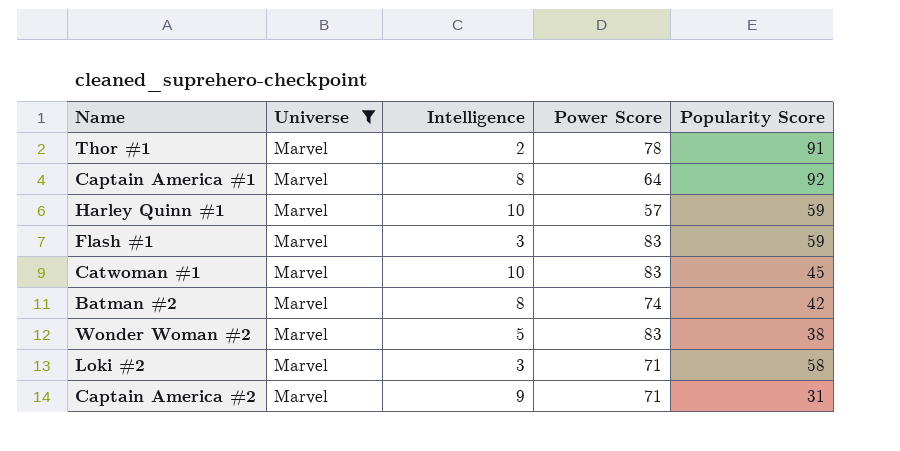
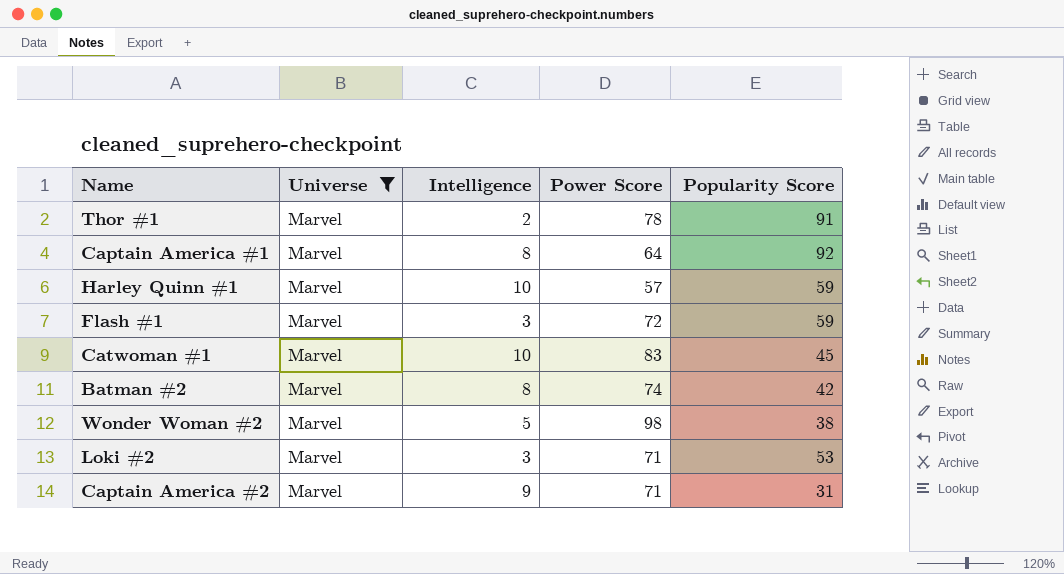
Flash #1 | Power Score: 83 -> 72
Wonder Woman #2 | Power Score: 83 -> 98
Loki #2 | Popularity Score: 58 -> 53

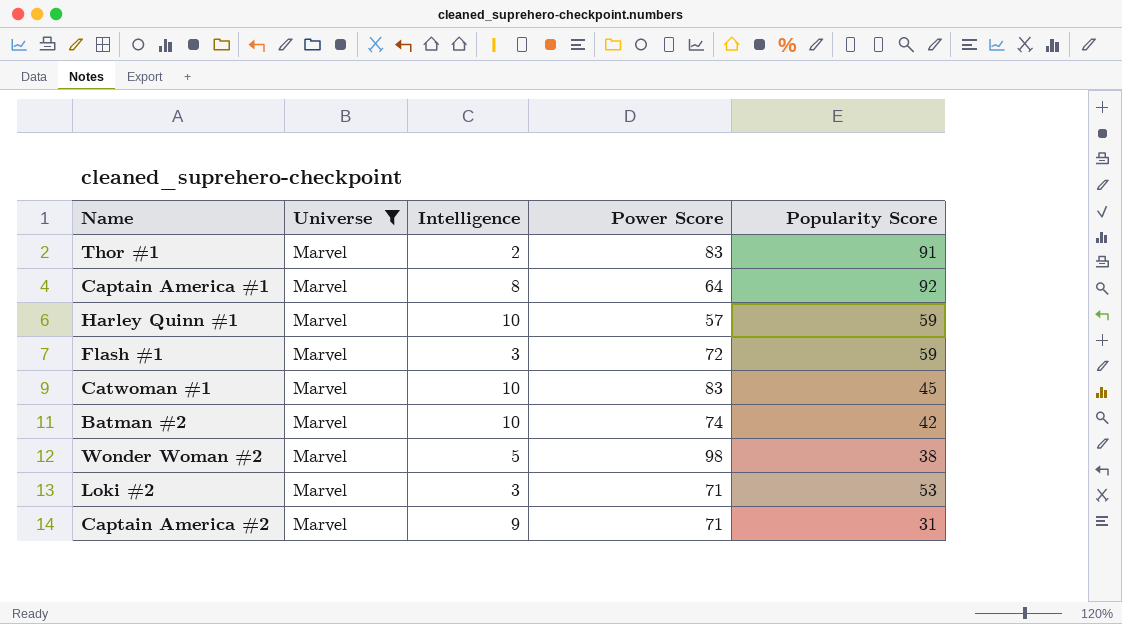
Thor #1 | Power Score: 78 -> 83
Batman #2 | Intelligence: 8 -> 10

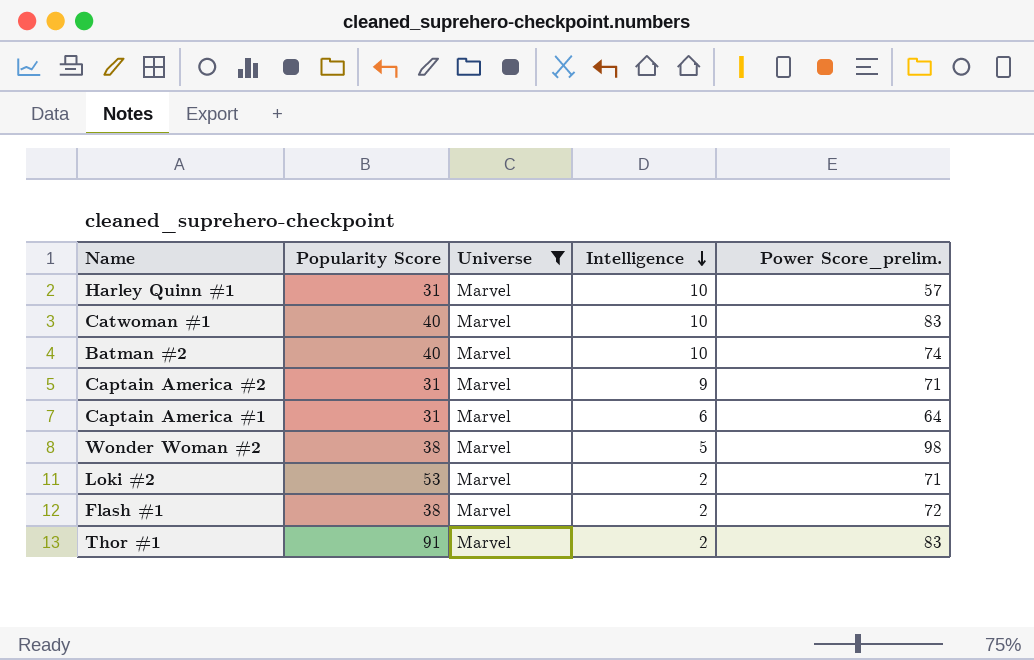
row order: none -> Intelligence descending
column Popularity Score | position: 5 -> 2
column name: Power Score -> Power Score_prelim.
Harley Quinn #1 | Popularity Score: 59 -> 31
Catwoman #1 | Popularity Score: 45 -> 40
Batman #2 | Popularity Score: 42 -> 40
Captain America #1 | Popularity Score: 92 -> 31
Captain America #1 | Intelligence: 8 -> 6
Loki #2 | Intelligence: 3 -> 2
Flash #1 | Popularity Score: 59 -> 38
Flash #1 | Intelligence: 3 -> 2

